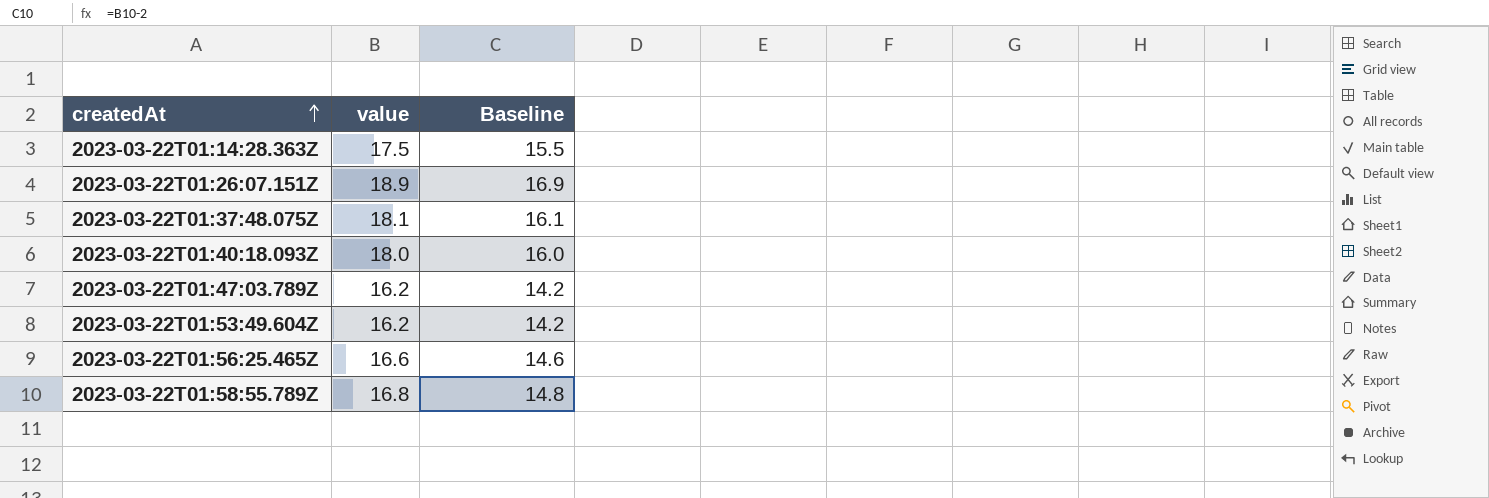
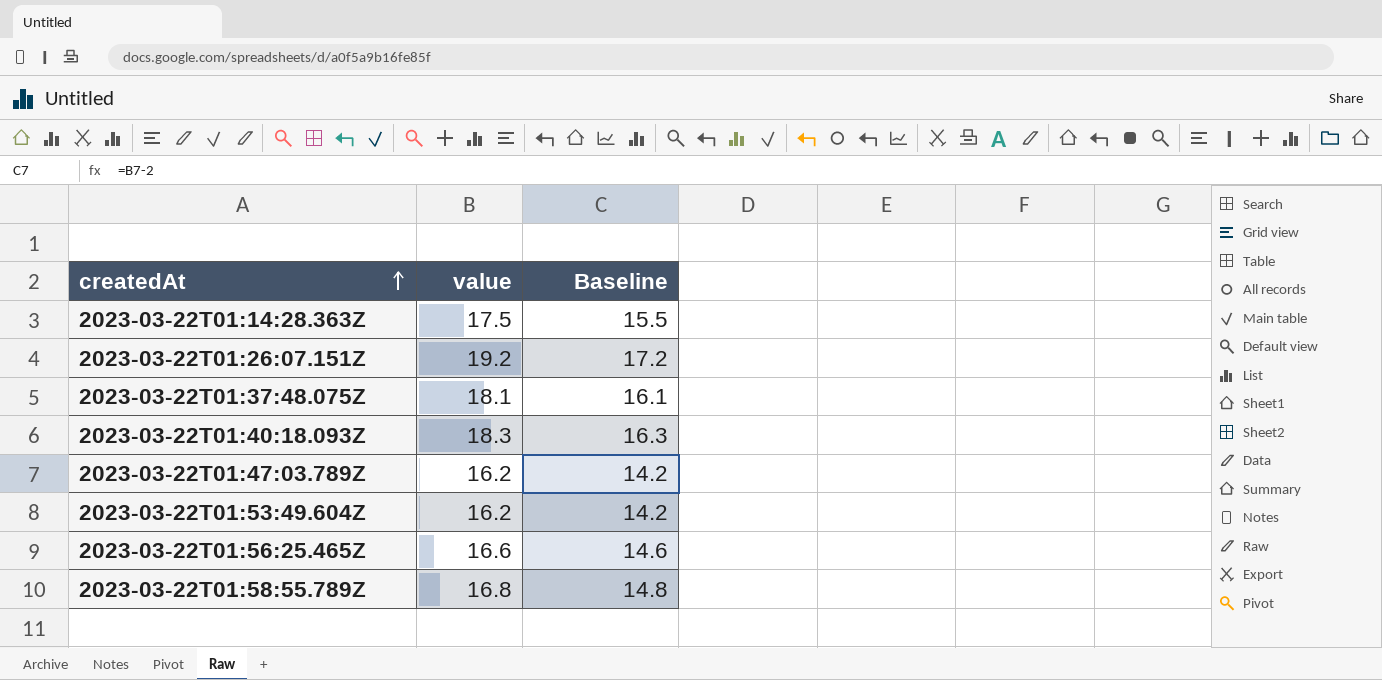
2023-03-22T01:26:07.151Z | value: 18.9 -> 19.2
2023-03-22T01:26:07.151Z | Baseline: 16.9 -> 17.2
2023-03-22T01:40:18.093Z | value: 18.0 -> 18.3
2023-03-22T01:40:18.093Z | Baseline: 16.0 -> 16.3

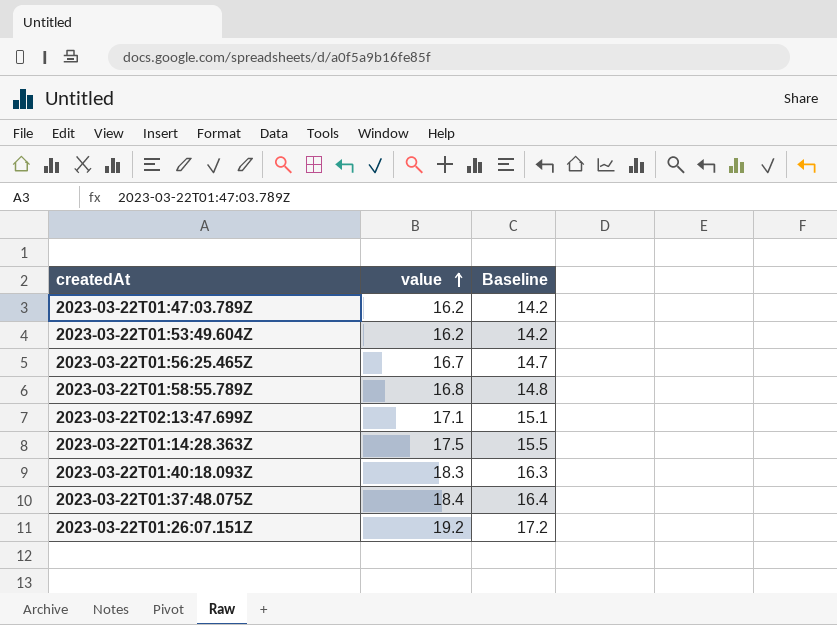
row order: createdAt ascending -> value ascending
2023-03-22T01:56:25.465Z | value: 16.6 -> 16.7
2023-03-22T01:56:25.465Z | Baseline: 14.6 -> 14.7
row 2023-03-22T02:13:47.699Z: none -> 17.1 | 15.1
2023-03-22T01:37:48.075Z | value: 18.1 -> 18.4
2023-03-22T01:37:48.075Z | Baseline: 16.1 -> 16.4

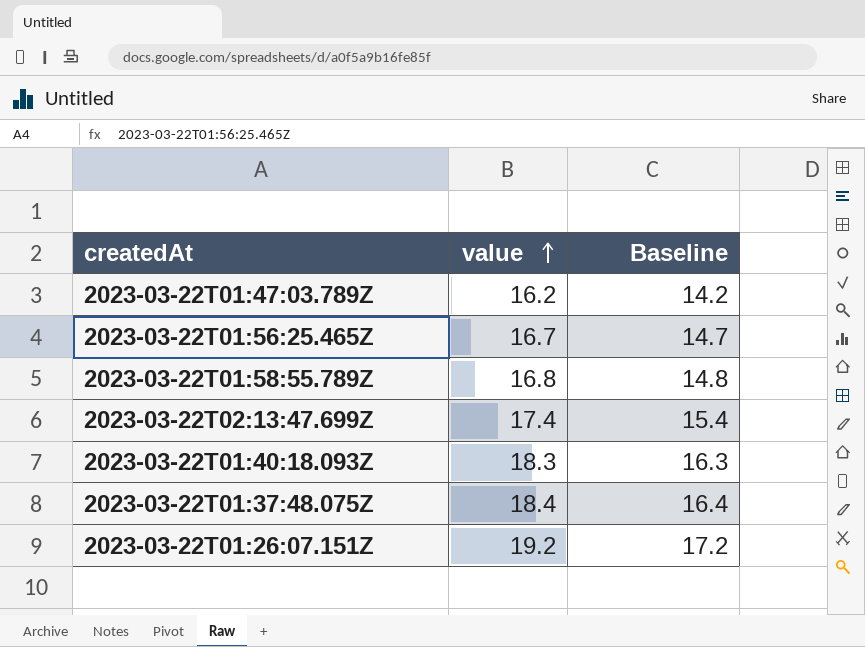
row 2023-03-22T01:53:49.604Z: 16.2 | 14.2 -> none
row 2023-03-22T01:14:28.363Z: 17.5 | 15.5 -> none
2023-03-22T02:13:47.699Z | value: 17.1 -> 17.4
2023-03-22T02:13:47.699Z | Baseline: 15.1 -> 15.4

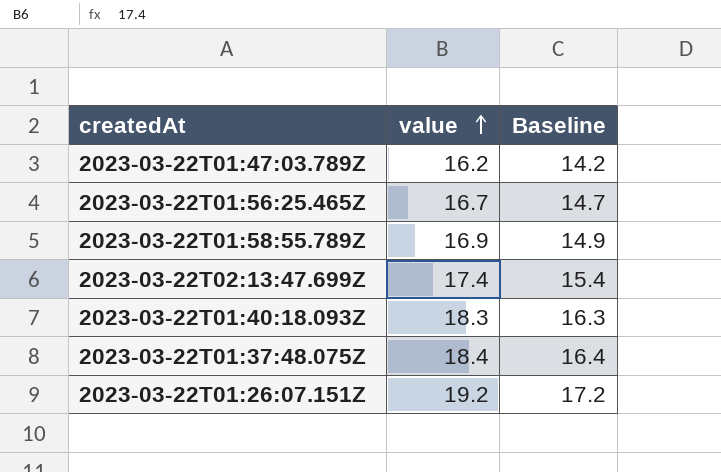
2023-03-22T01:58:55.789Z | value: 16.8 -> 16.9
2023-03-22T01:58:55.789Z | Baseline: 14.8 -> 14.9

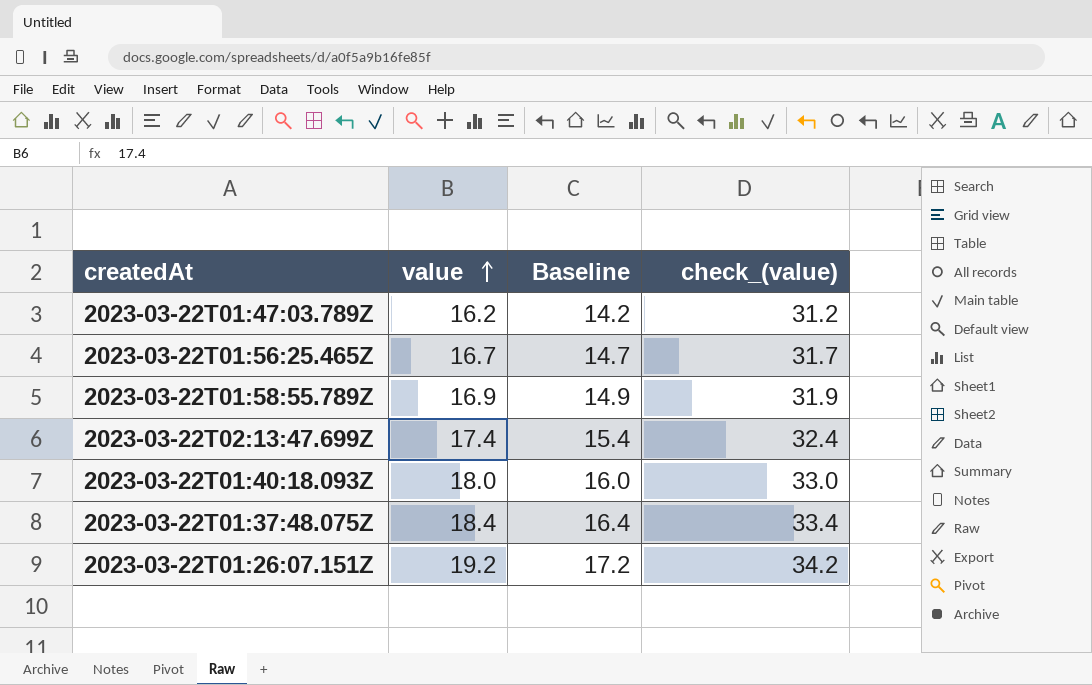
column check_(value) | formula: none -> [value] + 15
2023-03-22T01:40:18.093Z | value: 18.3 -> 18.0
2023-03-22T01:40:18.093Z | Baseline: 16.3 -> 16.0

